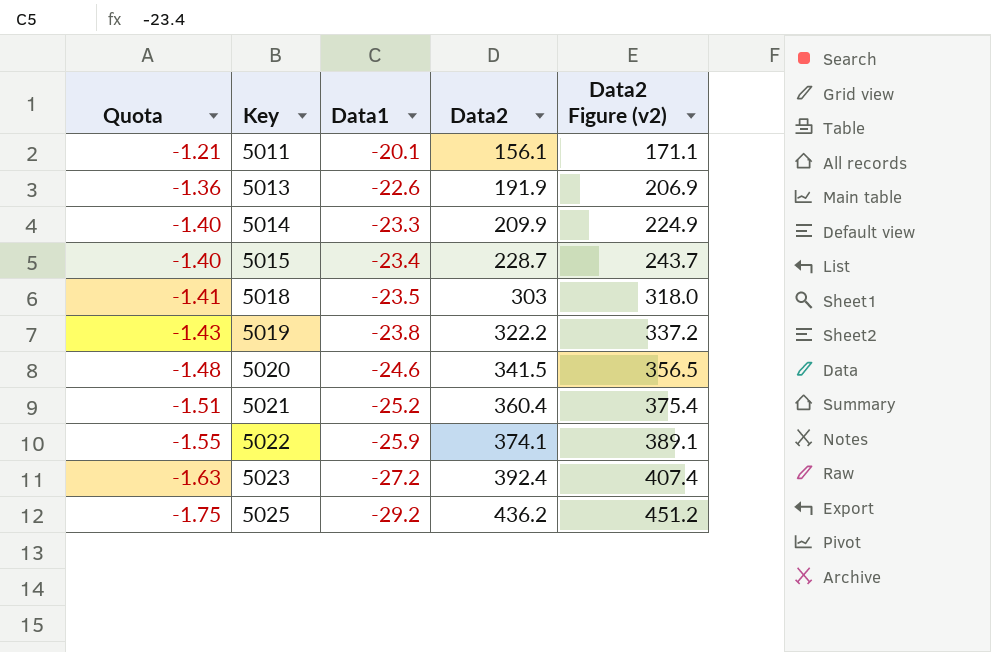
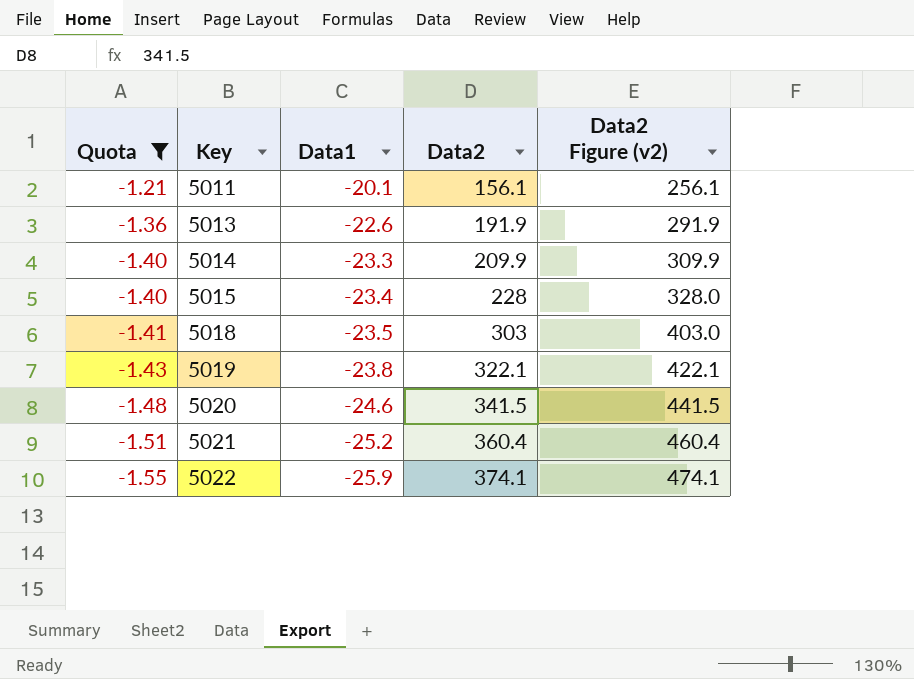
filter: none -> Quota >= -1.55
column Data2 Figure (v2) | formula: [Data2] + 15 -> [Data2] + 100
5015 | Data2: 228.7 -> 228
5019 | Data2: 322.2 -> 322.1

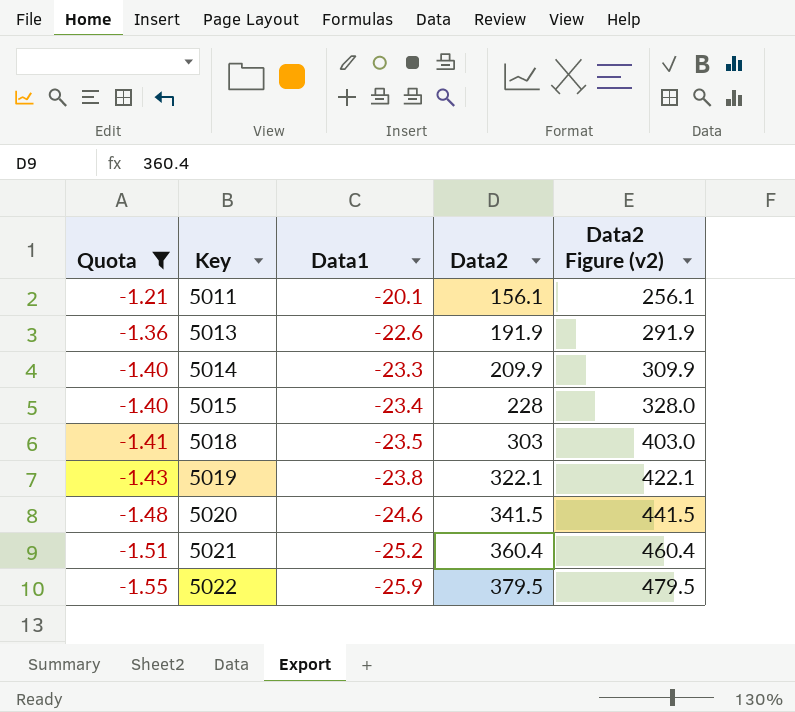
5022 | Data2: 374.1 -> 379.5
5022 | Data2 Figure (v2): 474.1 -> 479.5

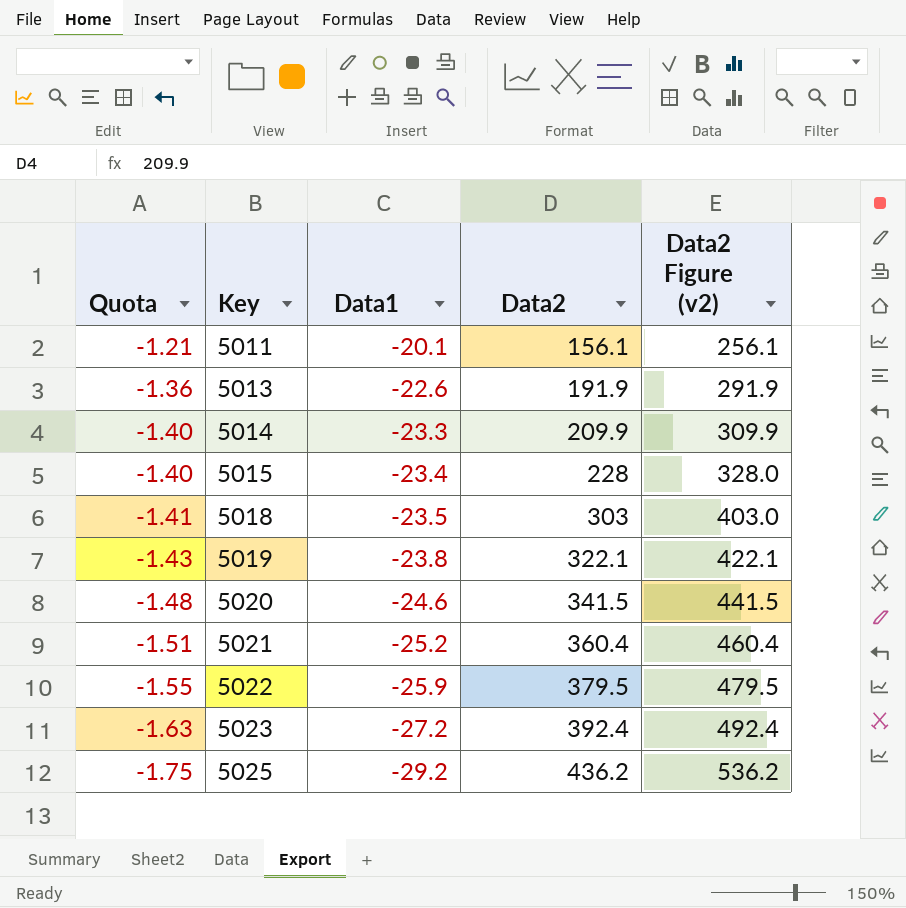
filter: Quota >= -1.55 -> none

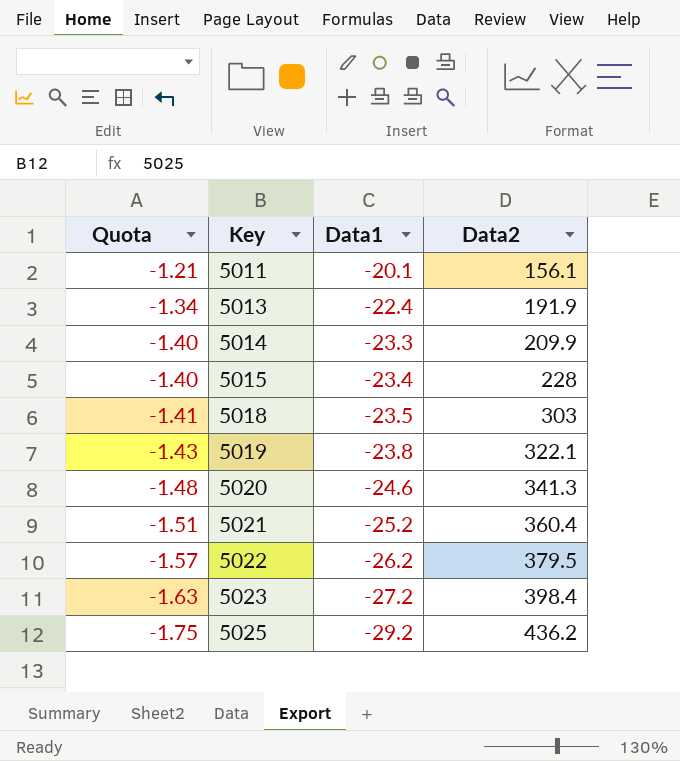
column Data2 Figure (v2) | formula: [Data2] + 100 -> none
5013 | Quota: -1.36 -> -1.34
5013 | Data1: -22.6 -> -22.4
5020 | Data2: 341.5 -> 341.3
5022 | Quota: -1.55 -> -1.57
5022 | Data1: -25.9 -> -26.2
5023 | Data2: 392.4 -> 398.4

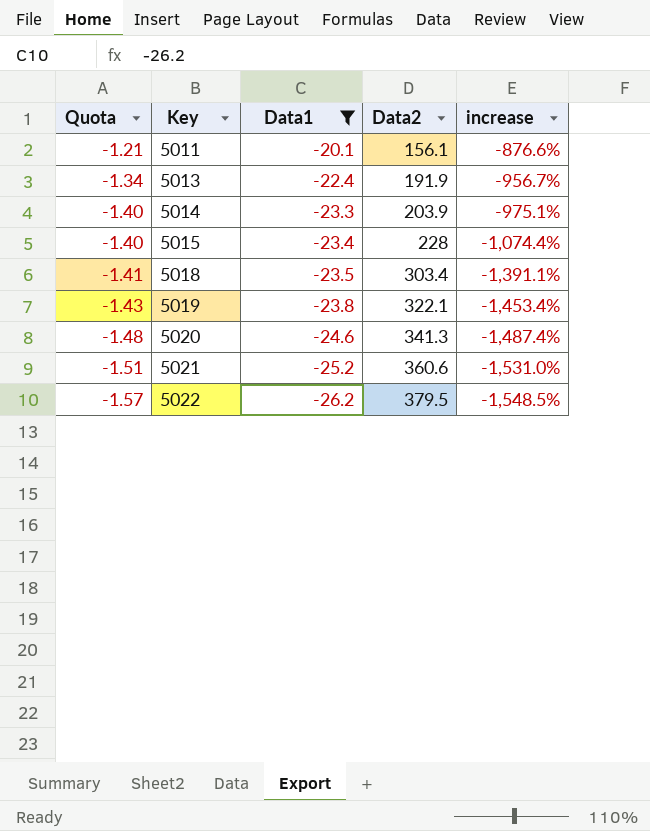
filter: none -> Data1 >= -26.2
column increase | formula: none -> ([Data2] - [Data1]) / [Data1]
5014 | Data2: 209.9 -> 203.9
5018 | Data2: 303 -> 303.4
5021 | Data2: 360.4 -> 360.6

